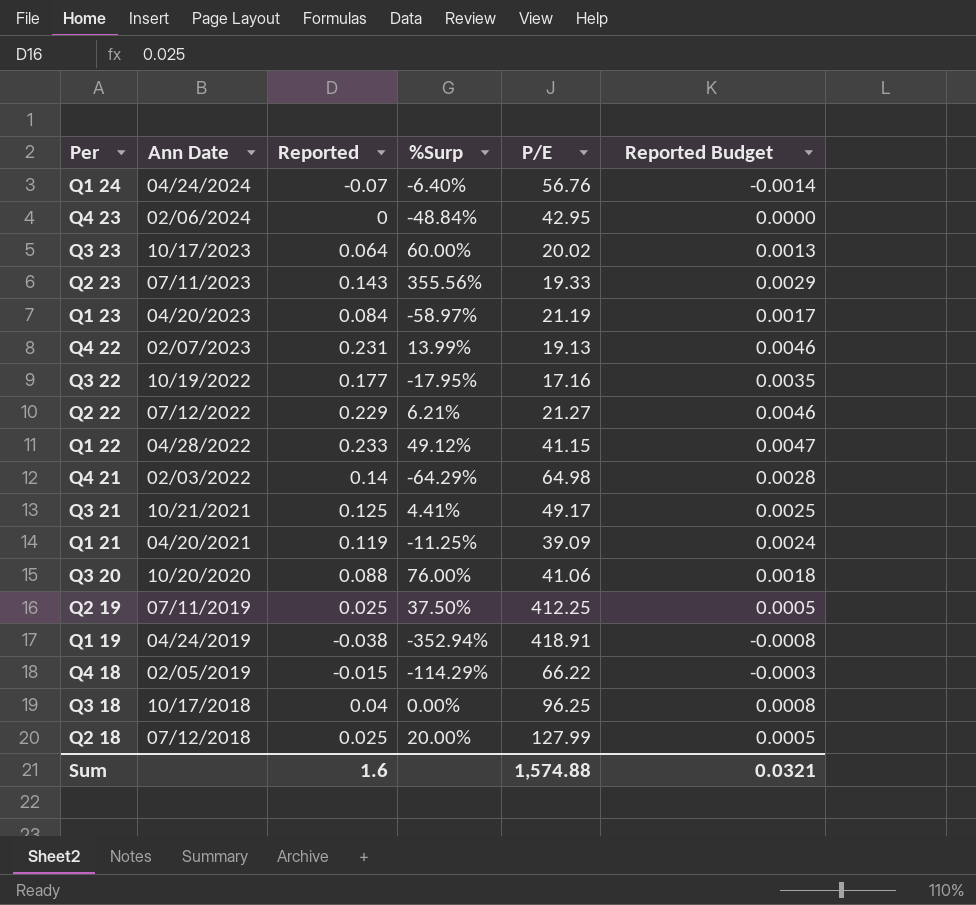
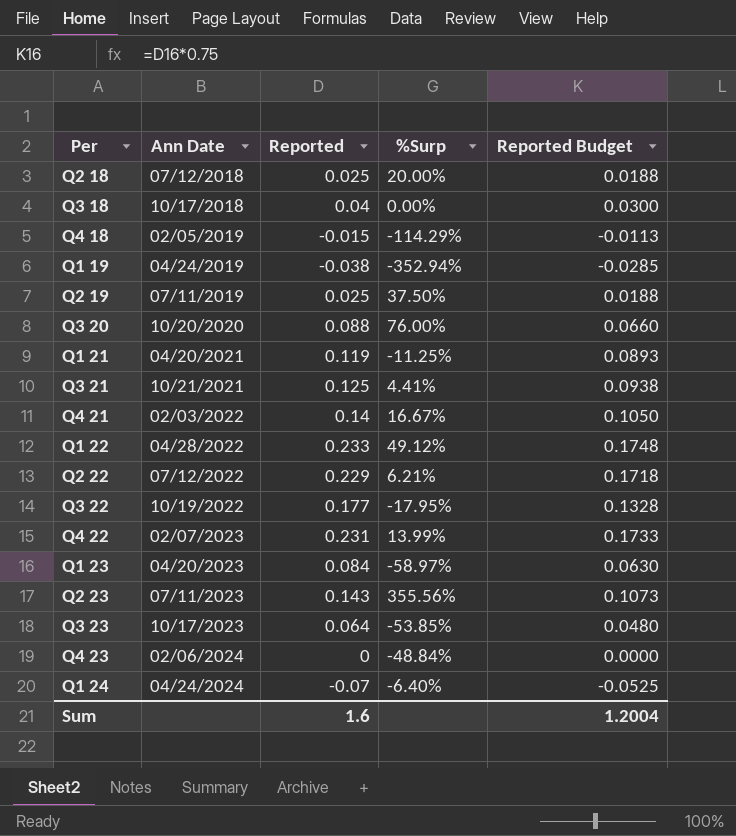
row order: Ann Date descending -> Ann Date ascending
column P/E | position: 5 -> none
column Reported Budget | formula: [Reported] * 0.02 -> [Reported] * 0.75
Q4 21 | %Surp: -64.29% -> 16.67%
Q3 23 | %Surp: 60.00% -> -53.85%
Sum | Reported Budget: 0.0321 -> 1.2004

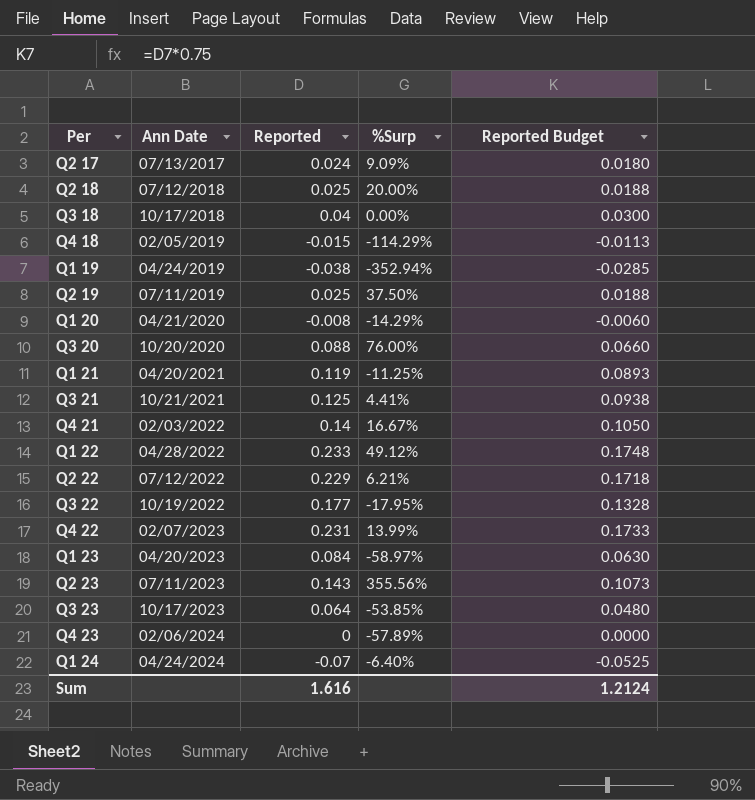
row Q2 17: none -> 07/13/2017 | 0.024 | 9.09% | 0.0180
row Q1 20: none -> 04/21/2020 | -0.008 | -14.29% | -0.0060
Q4 23 | %Surp: -48.84% -> -57.89%
Sum | Reported: 1.6 -> 1.616
Sum | Reported Budget: 1.2004 -> 1.2124

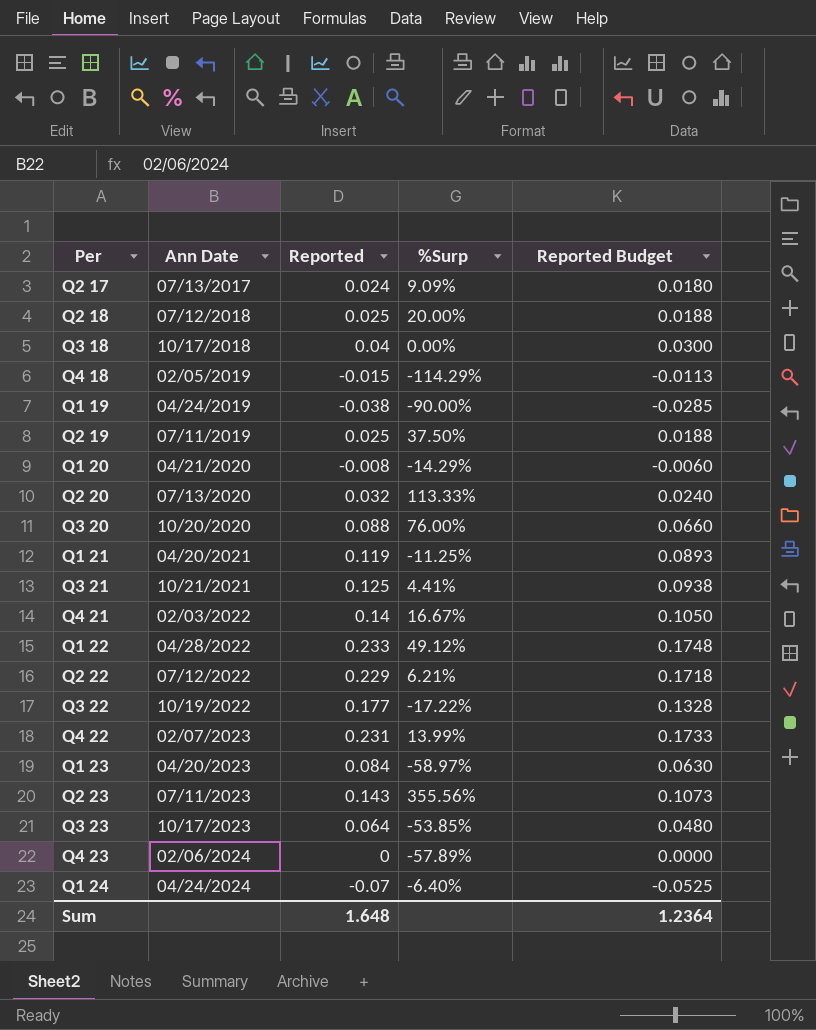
Q1 19 | %Surp: -352.94% -> -90.00%
row Q2 20: none -> 07/13/2020 | 0.032 | 113.33% | 0.0240
Q3 22 | %Surp: -17.95% -> -17.22%
Sum | Reported: 1.616 -> 1.648
Sum | Reported Budget: 1.2124 -> 1.2364

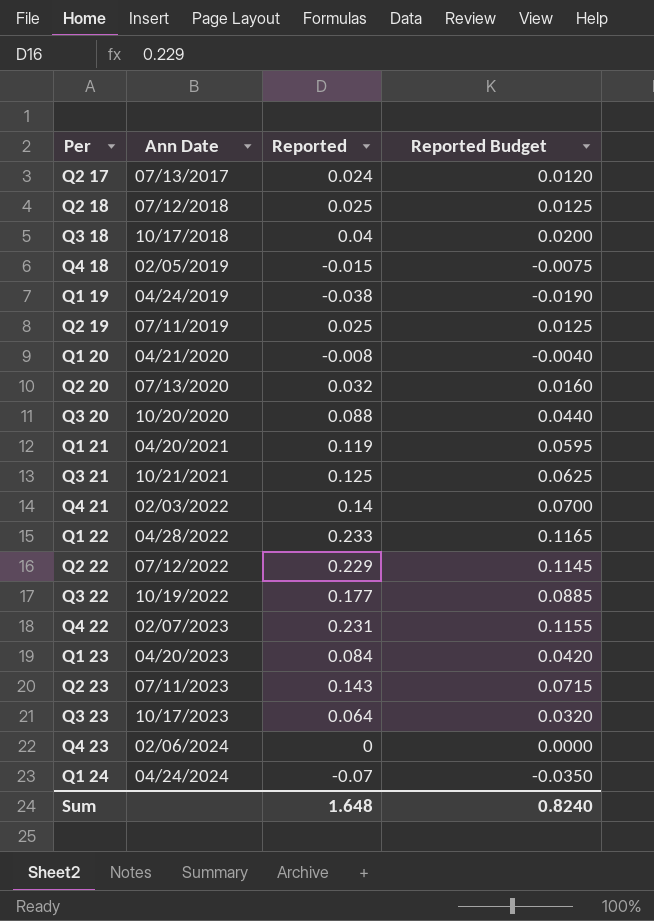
column %Surp | position: 4 -> none
column Reported Budget | formula: [Reported] * 0.75 -> [Reported] * 0.5
Sum | Reported Budget: 1.2364 -> 0.8240

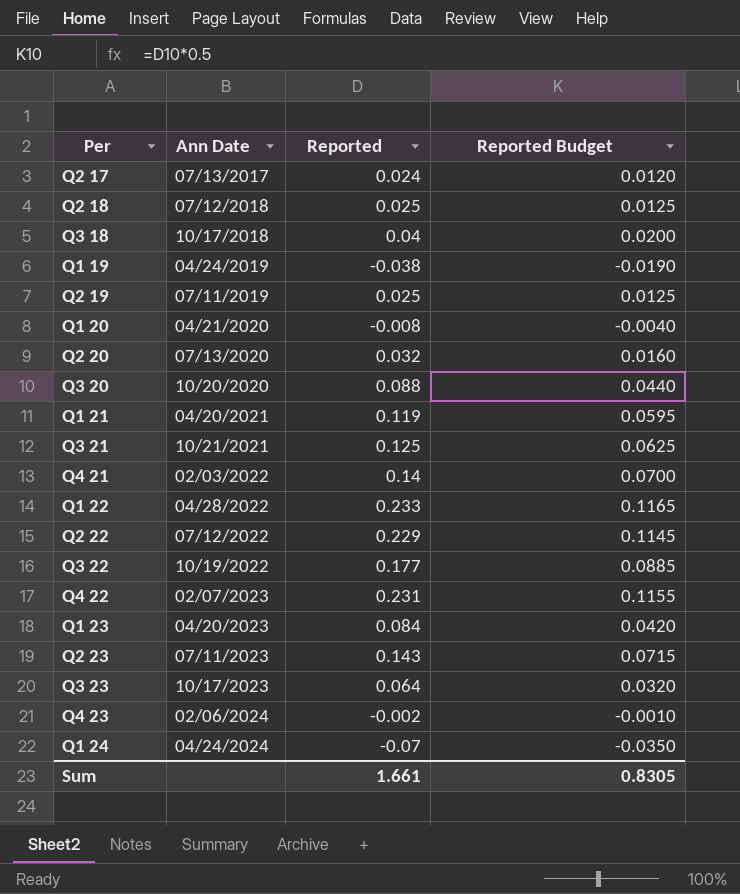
row Q4 18: 02/05/2019 | -0.015 | -0.0075 -> none
Q4 23 | Reported: 0 -> -0.002
Q4 23 | Reported Budget: 0.0000 -> -0.0010
Sum | Reported: 1.648 -> 1.661
Sum | Reported Budget: 0.8240 -> 0.8305

